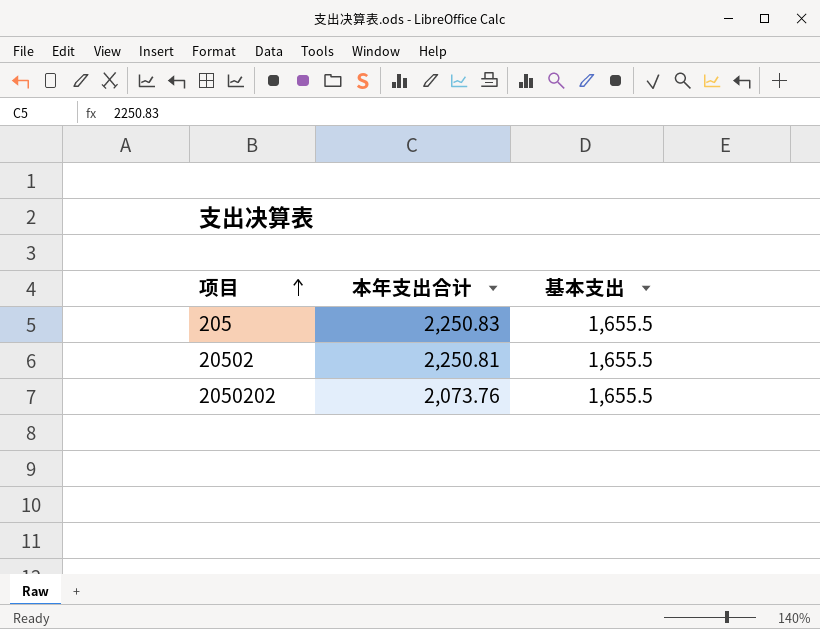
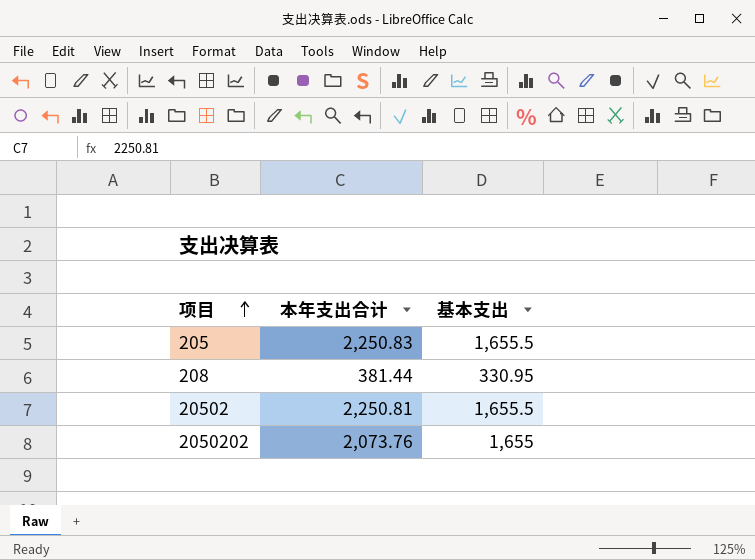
row 208: none -> 381.44 | 330.95
2050202 | 基本支出: 1,655.5 -> 1,655

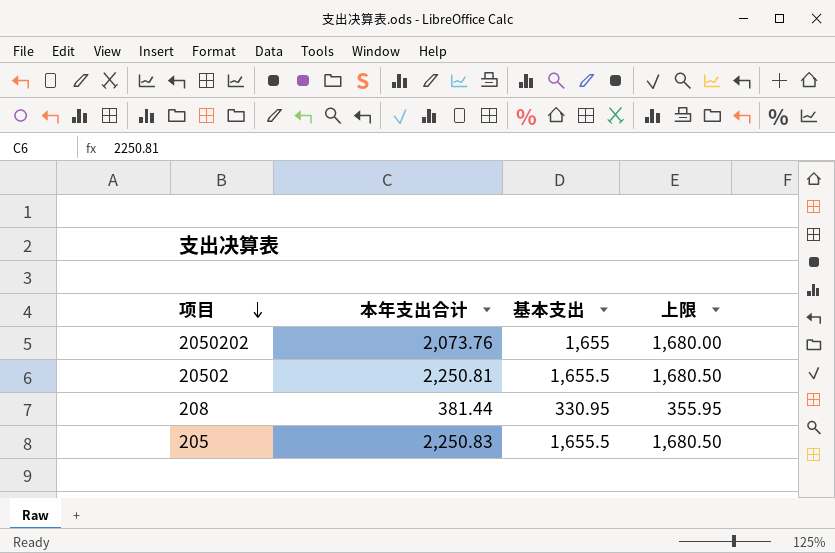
row order: 项目 ascending -> 项目 descending
column 上限 | formula: none -> [基本支出] + 25

